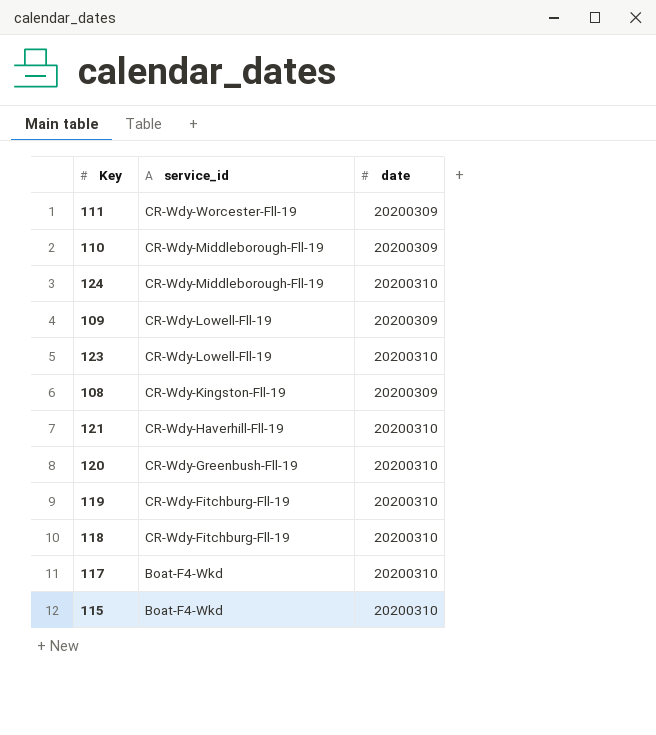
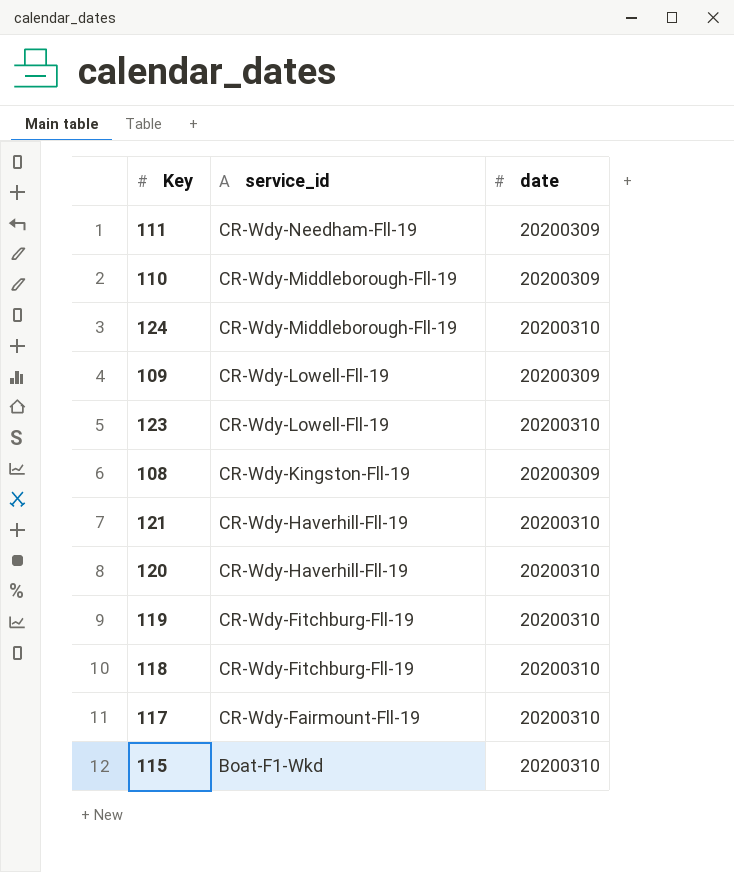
111 | service_id: CR-Wdy-Worcester-Fll-19 -> CR-Wdy-Needham-Fll-19
120 | service_id: CR-Wdy-Greenbush-Fll-19 -> CR-Wdy-Haverhill-Fll-19
117 | service_id: Boat-F4-Wkd -> CR-Wdy-Fairmount-Fll-19
115 | service_id: Boat-F4-Wkd -> Boat-F1-Wkd

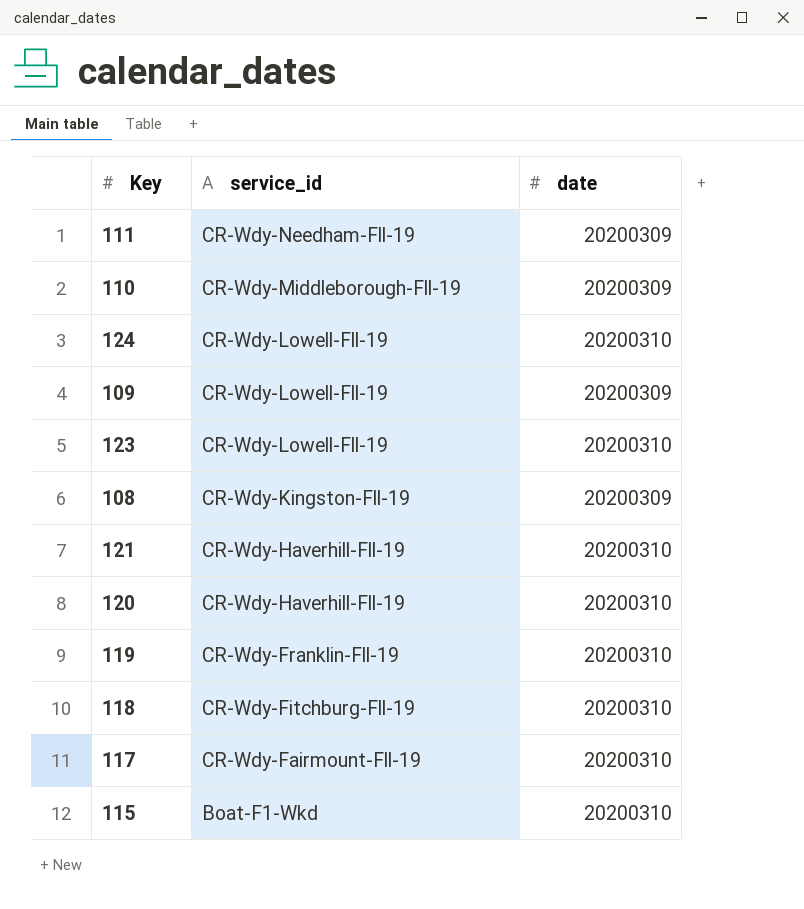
124 | service_id: CR-Wdy-Middleborough-Fll-19 -> CR-Wdy-Lowell-Fll-19
119 | service_id: CR-Wdy-Fitchburg-Fll-19 -> CR-Wdy-Franklin-Fll-19

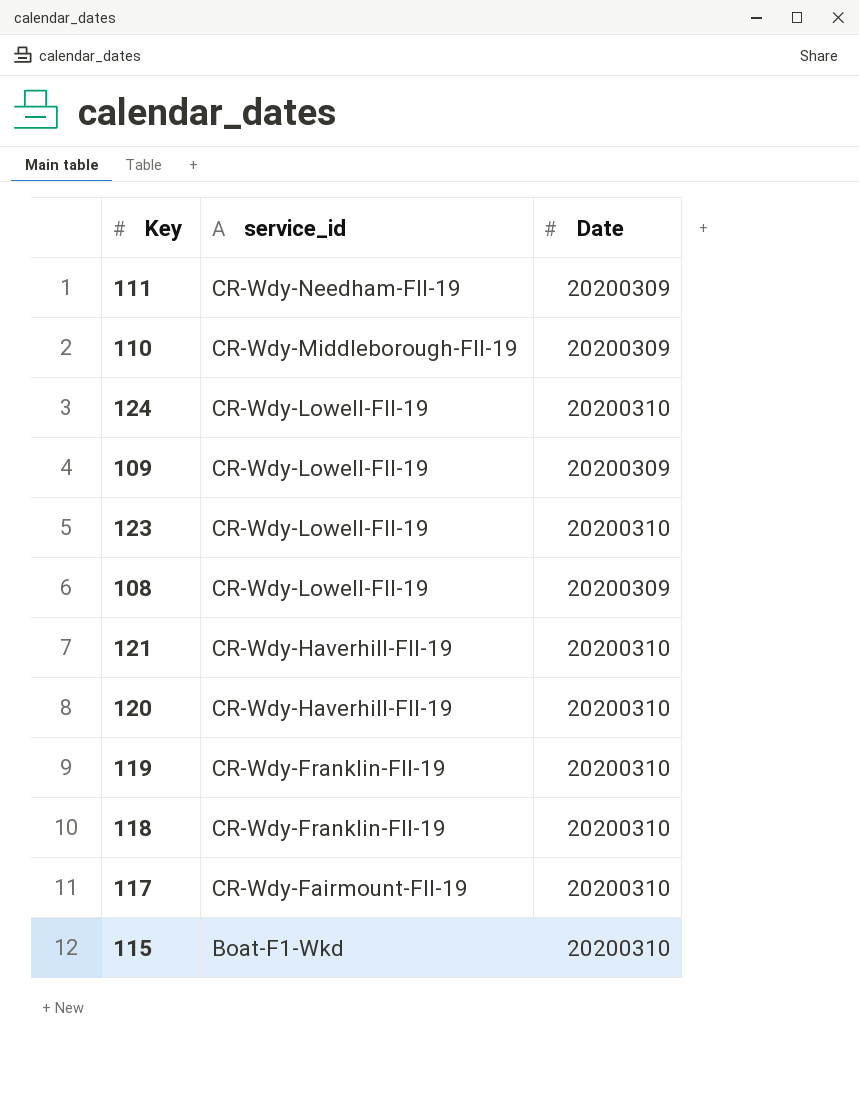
column name: date -> Date
108 | service_id: CR-Wdy-Kingston-Fll-19 -> CR-Wdy-Lowell-Fll-19
118 | service_id: CR-Wdy-Fitchburg-Fll-19 -> CR-Wdy-Franklin-Fll-19

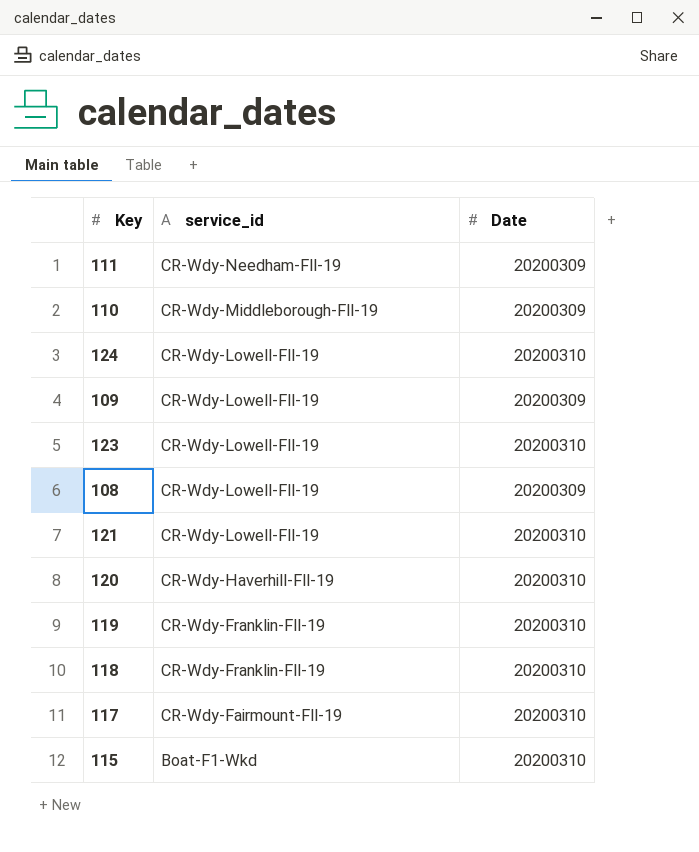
121 | service_id: CR-Wdy-Haverhill-Fll-19 -> CR-Wdy-Lowell-Fll-19

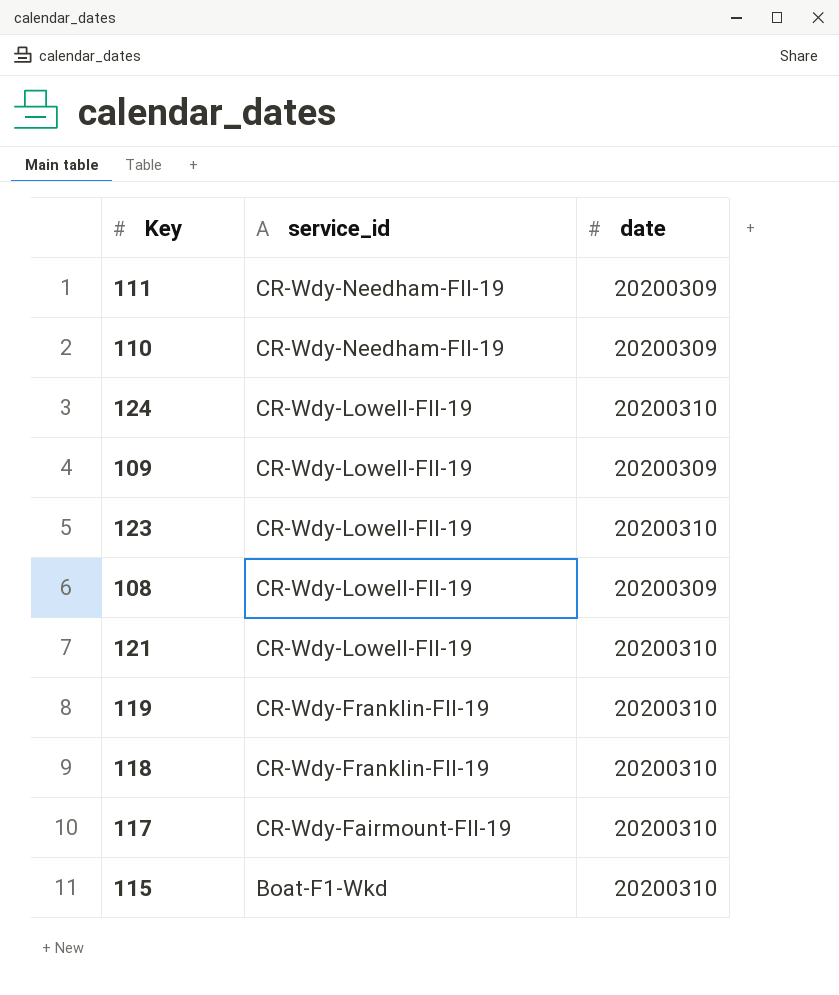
column name: Date -> date
row 120: CR-Wdy-Haverhill-Fll-19 | 20200310 -> none
110 | service_id: CR-Wdy-Middleborough-Fll-19 -> CR-Wdy-Needham-Fll-19

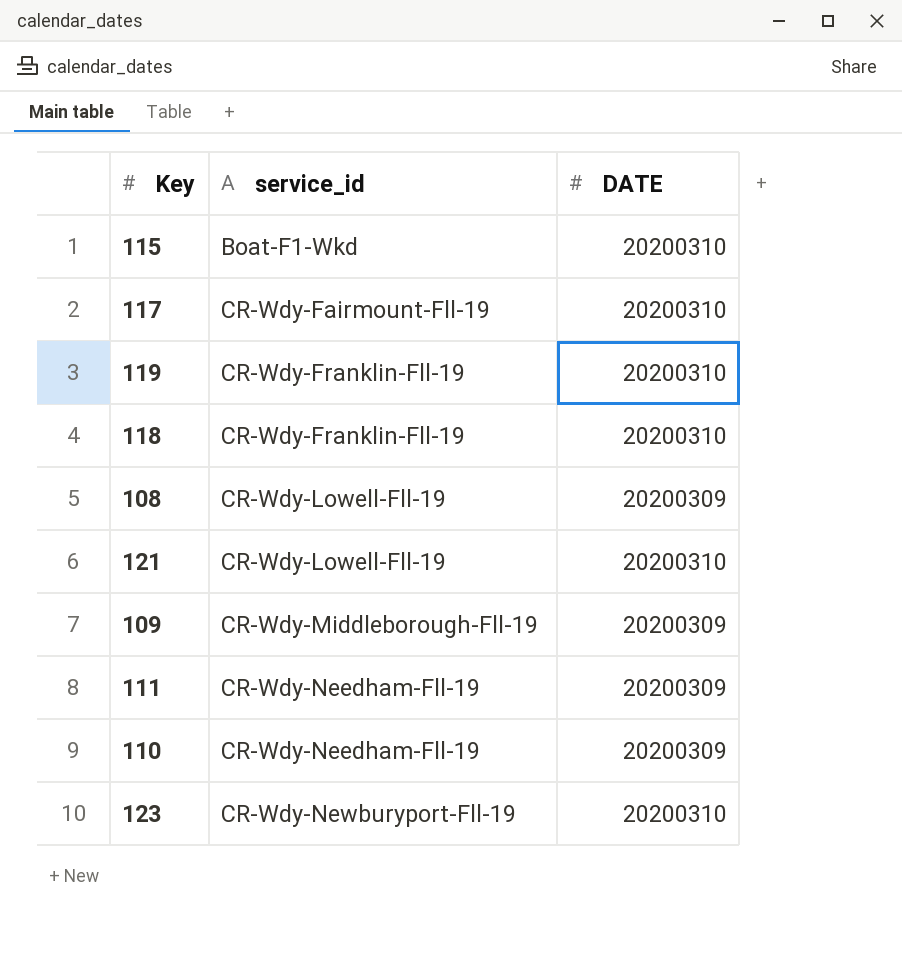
row order: service_id descending -> service_id ascending
column name: date -> DATE
row 124: CR-Wdy-Lowell-Fll-19 | 20200310 -> none
109 | service_id: CR-Wdy-Lowell-Fll-19 -> CR-Wdy-Middleborough-Fll-19
123 | service_id: CR-Wdy-Lowell-Fll-19 -> CR-Wdy-Newburyport-Fll-19

